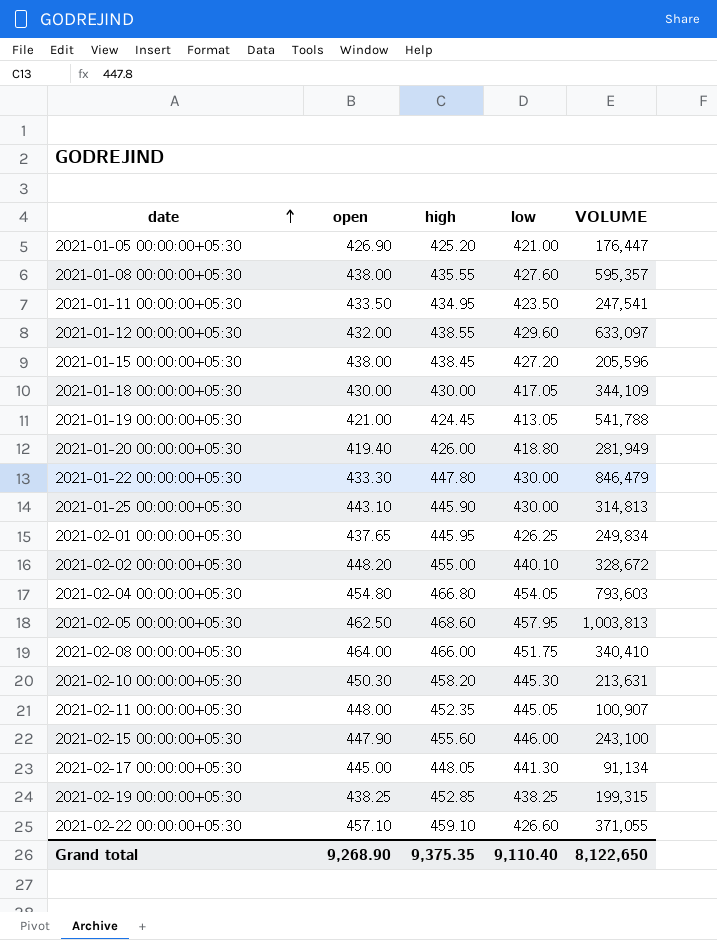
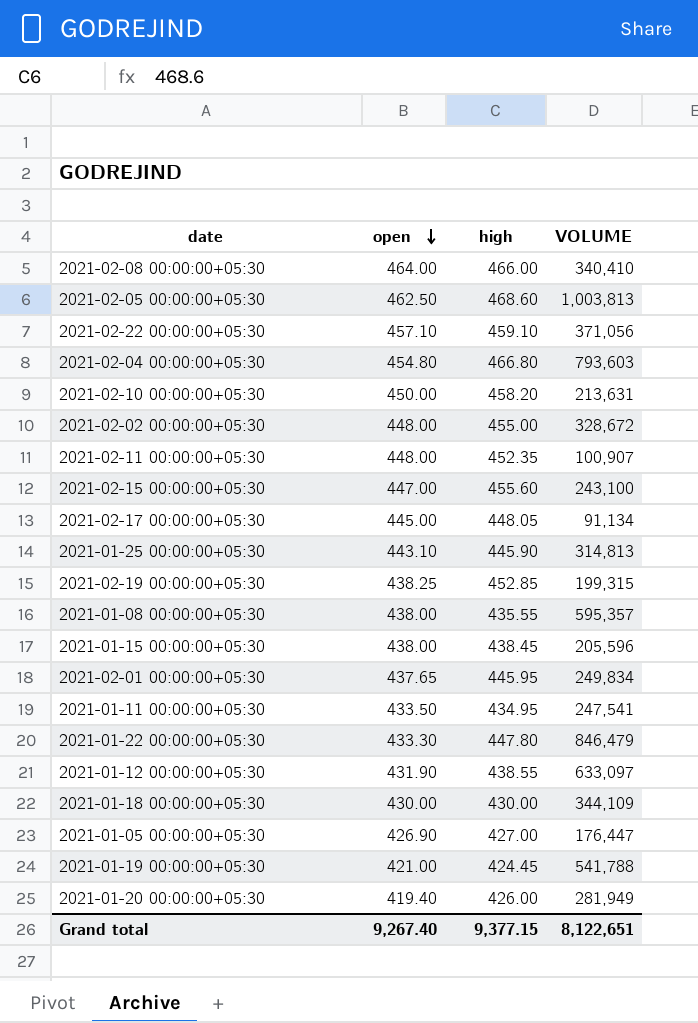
row order: date ascending -> open descending
column low | position: 4 -> none
2021-02-22 00:00:00+05:30 | VOLUME: 371,055 -> 371,056
2021-02-10 00:00:00+05:30 | open: 450.30 -> 450.00
2021-02-02 00:00:00+05:30 | open: 448.20 -> 448.00
2021-02-15 00:00:00+05:30 | open: 447.90 -> 447.00
2021-01-12 00:00:00+05:30 | open: 432.00 -> 431.90
2021-01-05 00:00:00+05:30 | high: 425.20 -> 427.00
Grand total | open: 9,268.90 -> 9,267.40
Grand total | high: 9,375.35 -> 9,377.15
Grand total | VOLUME: 8,122,650 -> 8,122,651

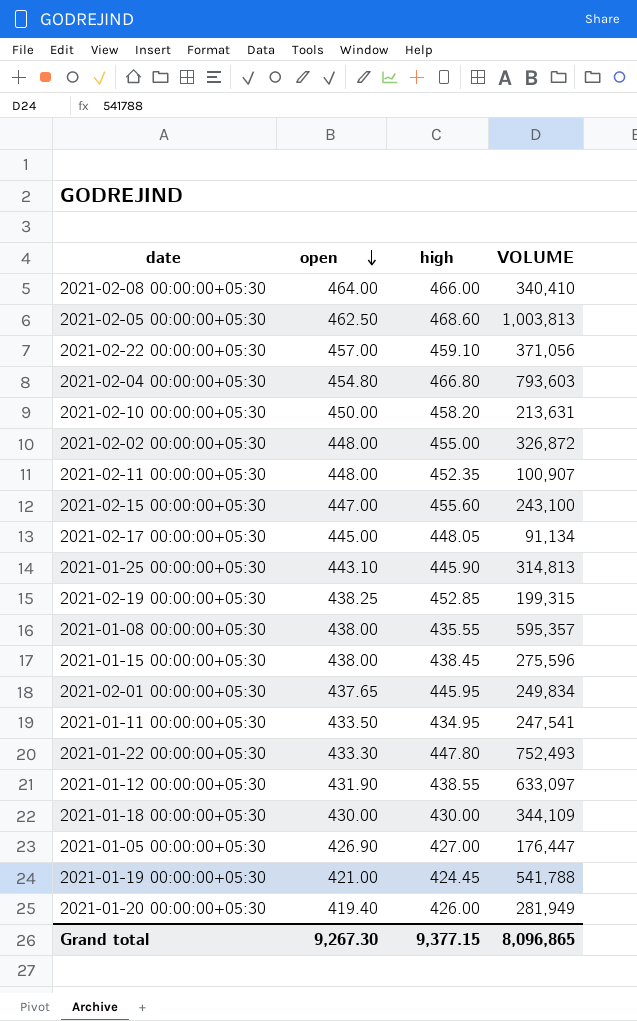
2021-02-22 00:00:00+05:30 | open: 457.10 -> 457.00
2021-02-02 00:00:00+05:30 | VOLUME: 328,672 -> 326,872
2021-01-15 00:00:00+05:30 | VOLUME: 205,596 -> 275,596
2021-01-22 00:00:00+05:30 | VOLUME: 846,479 -> 752,493
Grand total | open: 9,267.40 -> 9,267.30
Grand total | VOLUME: 8,122,651 -> 8,096,865

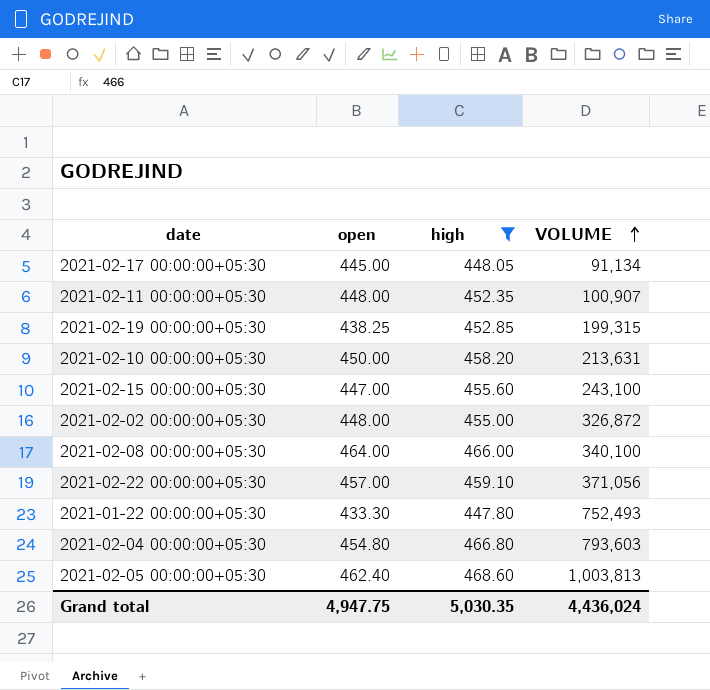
filter: none -> high >= 447.80
row order: open descending -> VOLUME ascending
2021-02-08 00:00:00+05:30 | VOLUME: 340,410 -> 340,100
2021-02-05 00:00:00+05:30 | open: 462.50 -> 462.40
Grand total | open: 9,267.30 -> 4,947.75
Grand total | high: 9,377.15 -> 5,030.35
Grand total | VOLUME: 8,096,865 -> 4,436,024

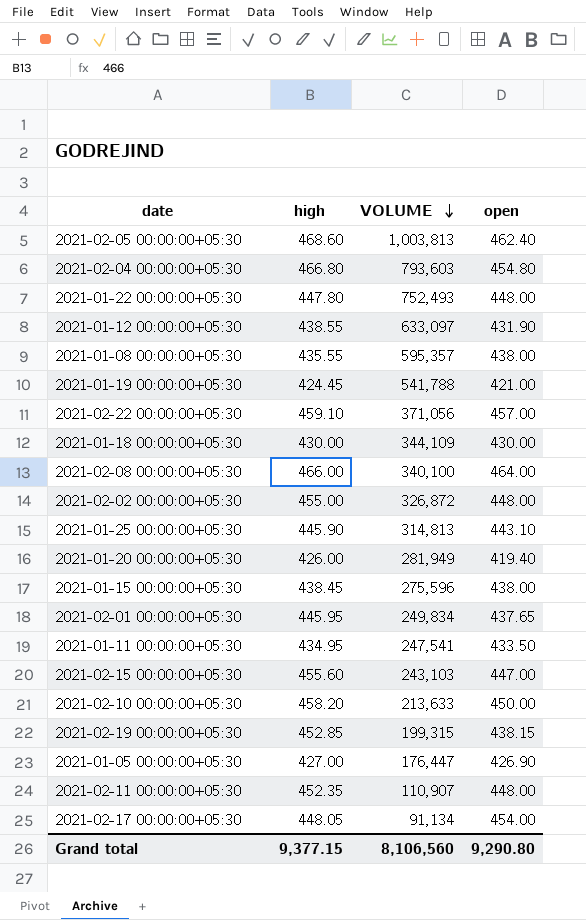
filter: high >= 447.80 -> none
row order: VOLUME ascending -> VOLUME descending
column open | position: 2 -> 4
2021-01-22 00:00:00+05:30 | open: 433.30 -> 448.00
2021-02-15 00:00:00+05:30 | VOLUME: 243,100 -> 243,103
2021-02-10 00:00:00+05:30 | VOLUME: 213,631 -> 213,633
2021-02-19 00:00:00+05:30 | open: 438.25 -> 438.15
2021-02-11 00:00:00+05:30 | VOLUME: 100,907 -> 110,907
2021-02-17 00:00:00+05:30 | open: 445.00 -> 454.00
Grand total | high: 5,030.35 -> 9,377.15
Grand total | VOLUME: 4,436,024 -> 8,106,560
Grand total | open: 4,947.75 -> 9,290.80

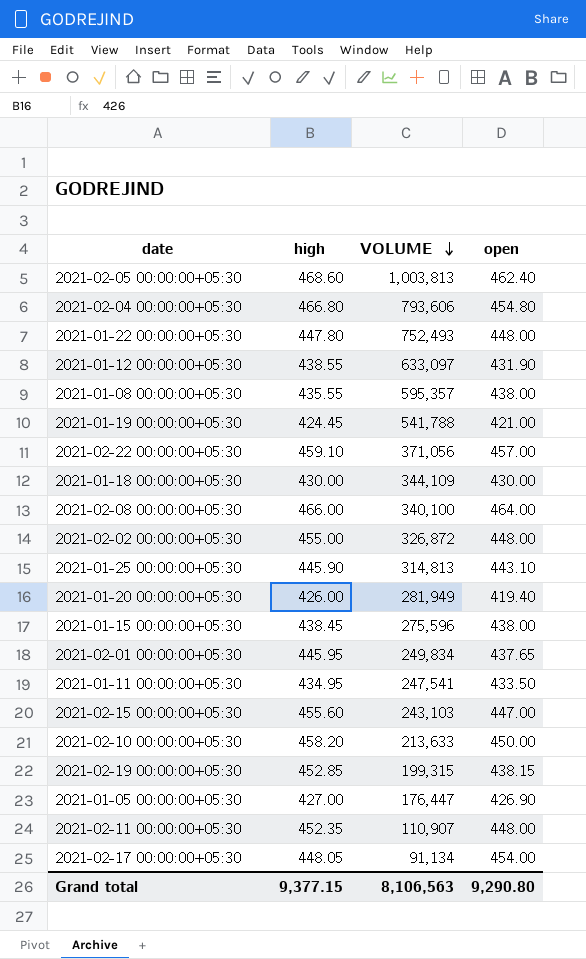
2021-02-04 00:00:00+05:30 | VOLUME: 793,603 -> 793,606
Grand total | VOLUME: 8,106,560 -> 8,106,563

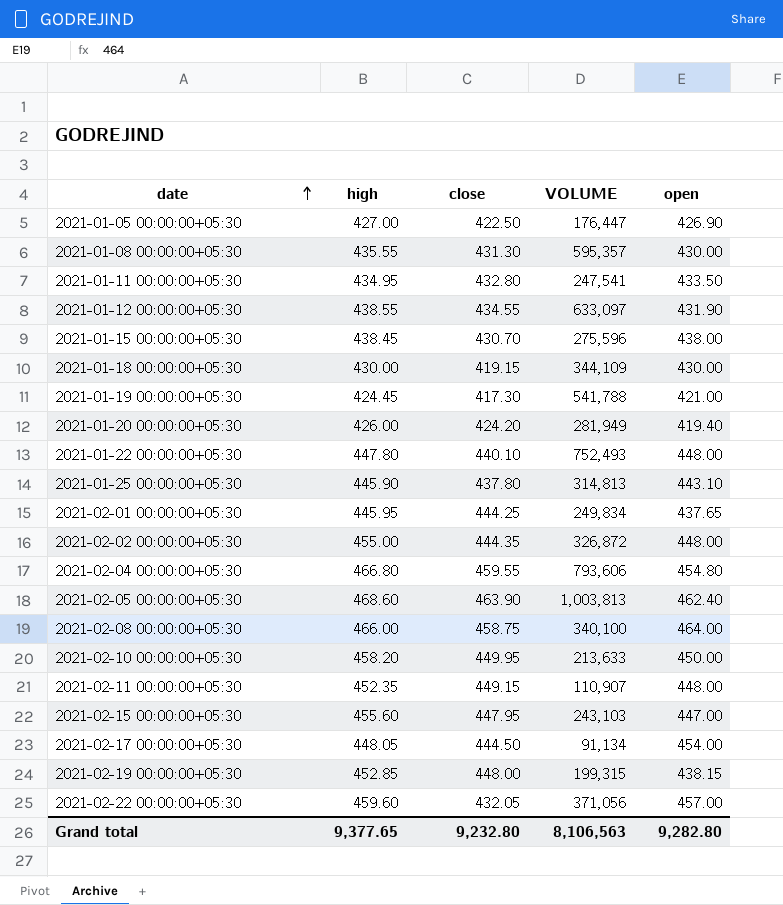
row order: VOLUME descending -> date ascending
column close | position: none -> 3
2021-01-08 00:00:00+05:30 | open: 438.00 -> 430.00
2021-02-22 00:00:00+05:30 | high: 459.10 -> 459.60
Grand total | high: 9,377.15 -> 9,377.65
Grand total | open: 9,290.80 -> 9,282.80

